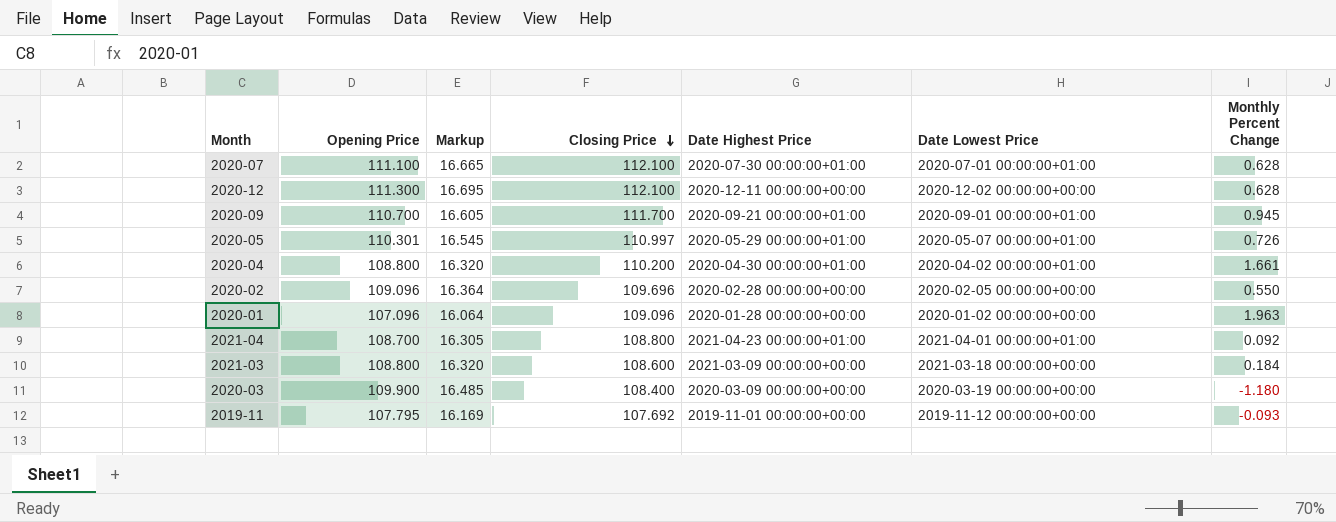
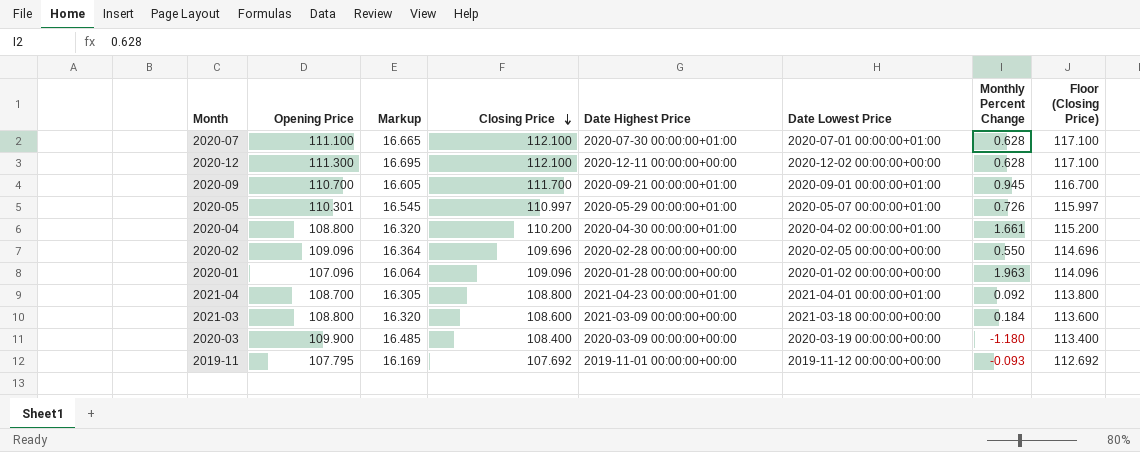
column Floor (Closing Price) | formula: none -> [Closing Price] + 5

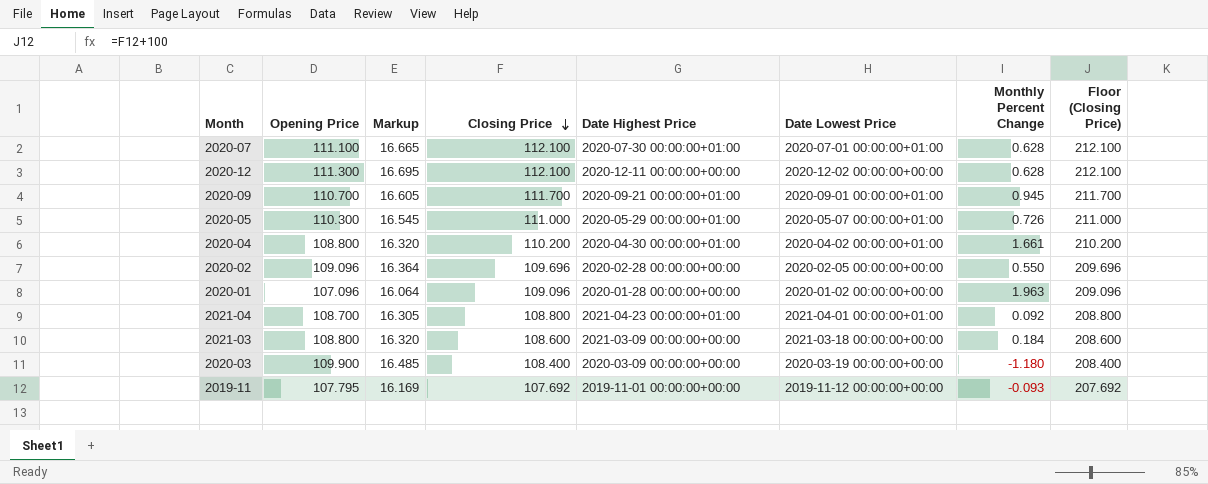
column Floor (Closing Price) | formula: [Closing Price] + 5 -> [Closing Price] + 100
2020-05 | Opening Price: 110.301 -> 110.300
2020-05 | Closing Price: 110.997 -> 111.000

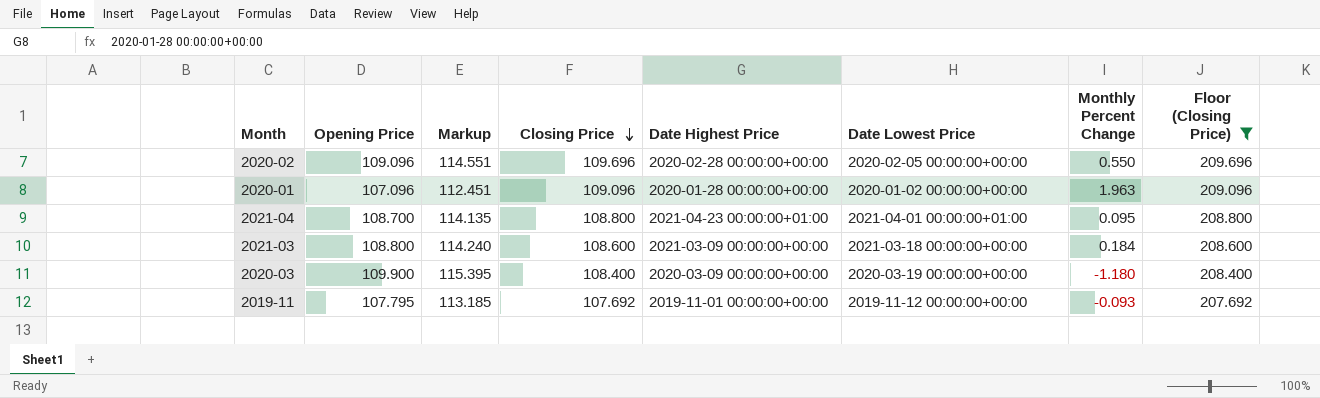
filter: none -> Floor (Closing Price) <= 209.696
column Markup | formula: [Opening Price] * 0.15 -> [Opening Price] * 1.05
2021-04 | Monthly Percent Change: 0.092 -> 0.095

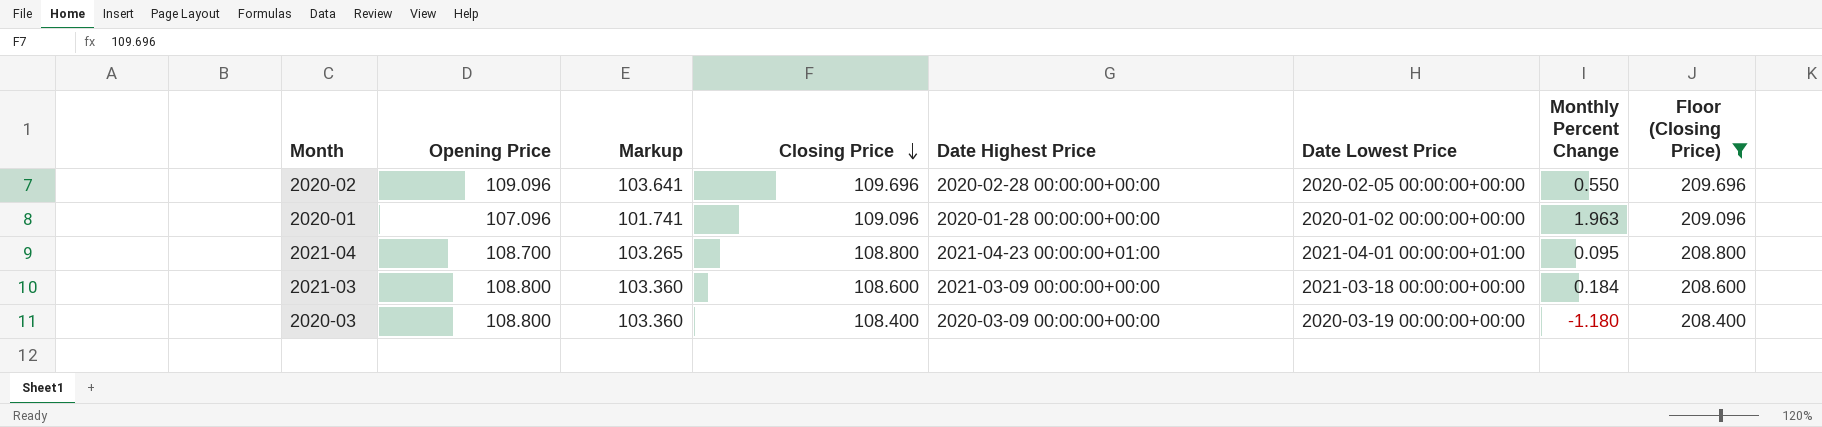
column Markup | formula: [Opening Price] * 1.05 -> [Opening Price] * 0.95
row 2019-11: 107.795 | 113.185 | 107.692 | 2019-11-01 00:00:00+00:00 | 2019-11-12 00:00:00+00:00 | -0.093 | 207.692 -> none
2020-03 | Opening Price: 109.900 -> 108.800

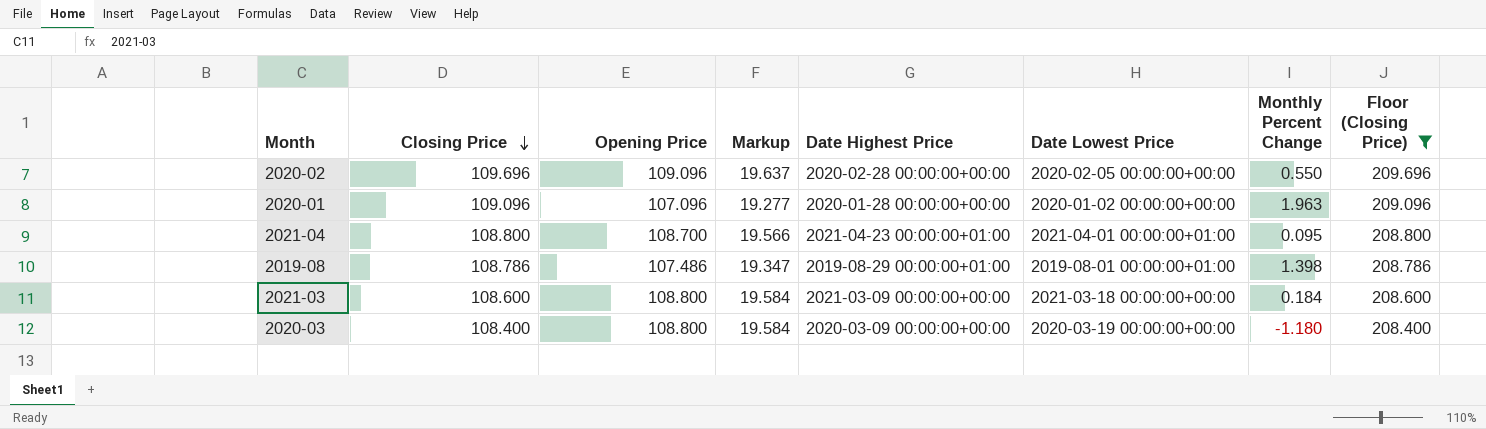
column Closing Price | position: 4 -> 2
column Markup | formula: [Opening Price] * 0.95 -> [Opening Price] * 0.18
row 2019-08: none -> 108.786 | 107.486 | 19.347 | 2019-08-29 00:00:00+01:00 | 2019-08-01 00:00:00+01:00 | 1.398 | 208.786

